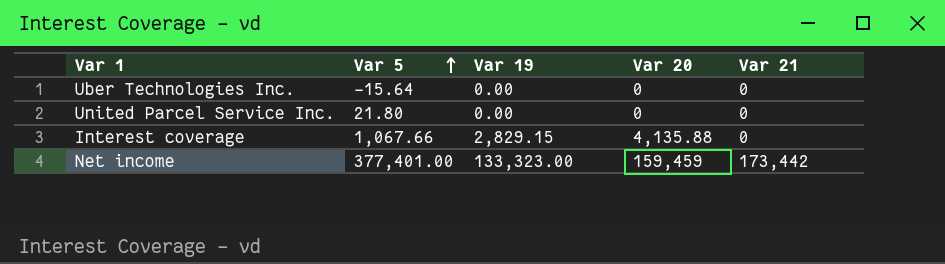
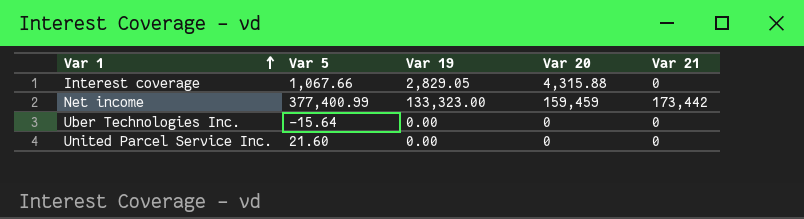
row order: Var 5 ascending -> Var 1 ascending
Interest coverage | Var 19: 2,829.15 -> 2,829.05
Interest coverage | Var 20: 4,135.88 -> 4,315.88
Net income | Var 5: 377,401.00 -> 377,400.99
United Parcel Service Inc. | Var 5: 21.80 -> 21.60

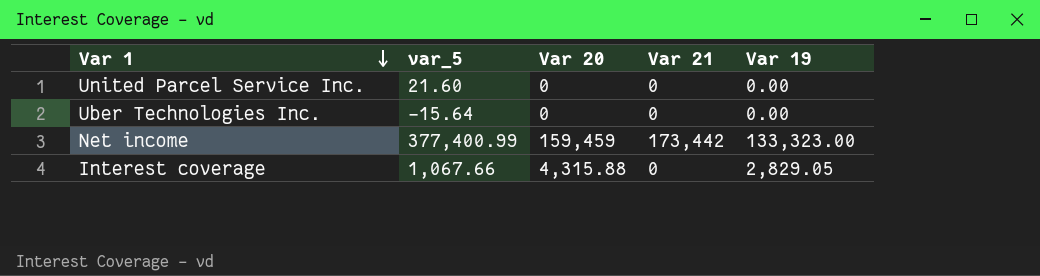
row order: Var 1 ascending -> Var 1 descending
column name: Var 5 -> var_5
column Var 19 | position: 3 -> 5

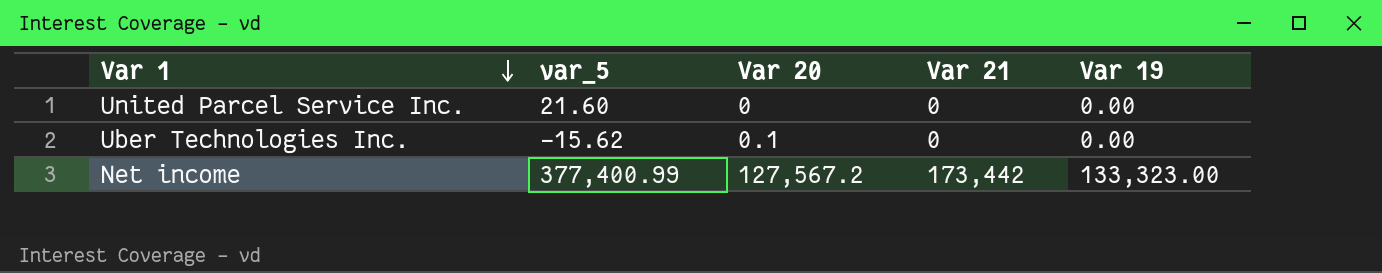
row Interest coverage: 1,067.66 | 4,315.88 | 0 | 2,829.05 -> none
Uber Technologies Inc. | var_5: -15.64 -> -15.62
Uber Technologies Inc. | Var 20: 0 -> 0.1
Net income | Var 20: 159,459 -> 127,567.2

